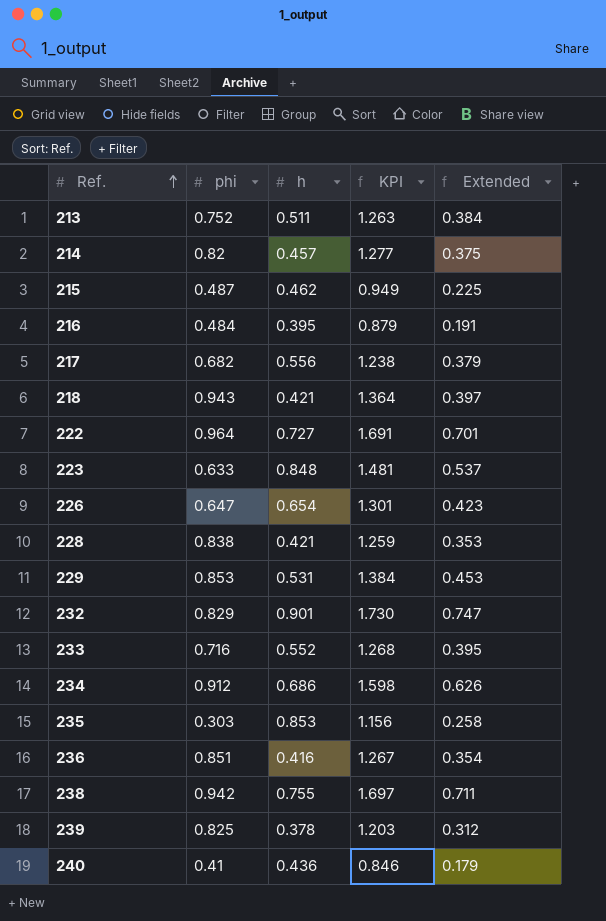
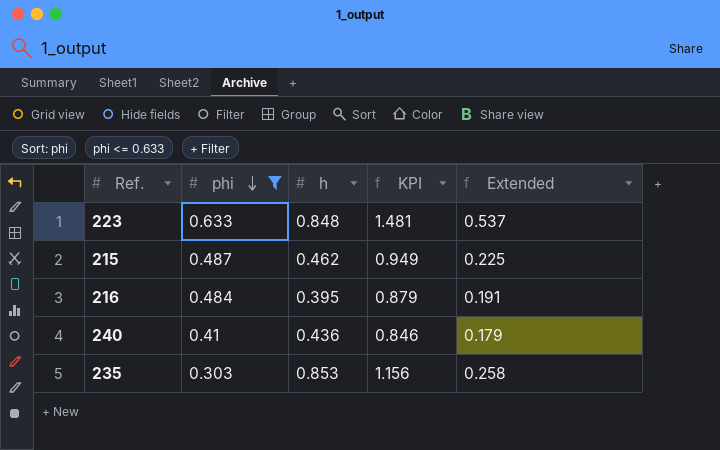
filter: none -> phi <= 0.633
row order: Ref. ascending -> phi descending

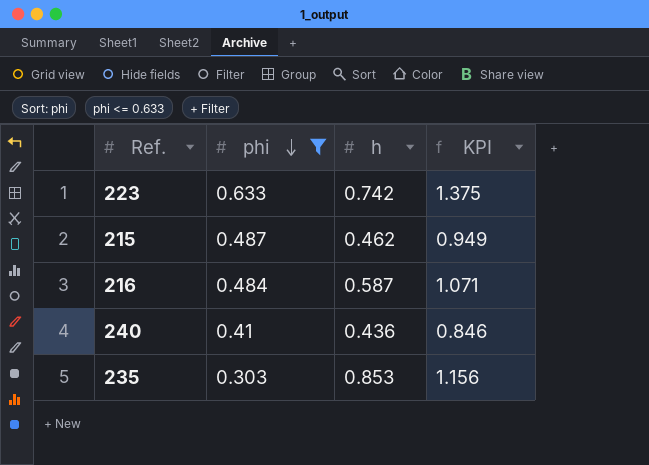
column Extended | formula: [phi] * [h] -> none
223 | h: 0.848 -> 0.742
223 | KPI: 1.481 -> 1.375
216 | h: 0.395 -> 0.587
216 | KPI: 0.879 -> 1.071

